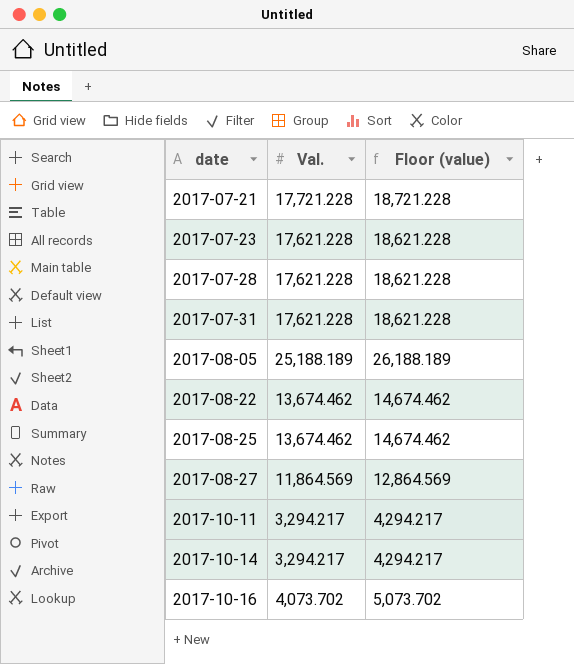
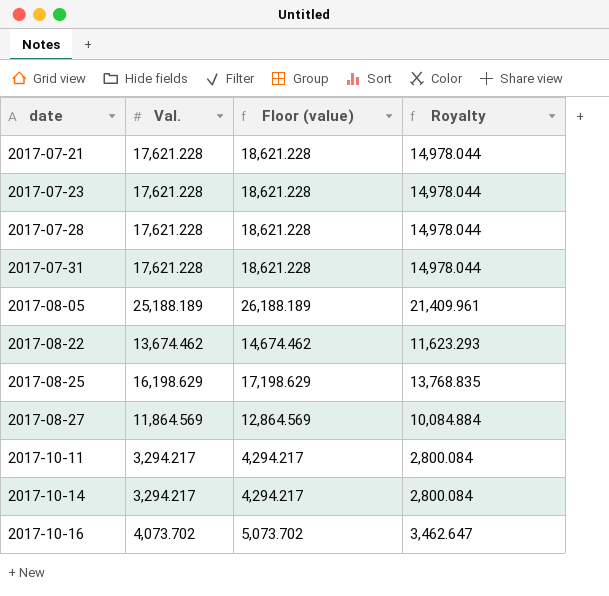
column Royalty | formula: none -> [Val.] * 0.85
2017-07-21 | Val.: 17,721.228 -> 17,621.228
2017-07-21 | Floor (value): 18,721.228 -> 18,621.228
2017-08-25 | Val.: 13,674.462 -> 16,198.629
2017-08-25 | Floor (value): 14,674.462 -> 17,198.629

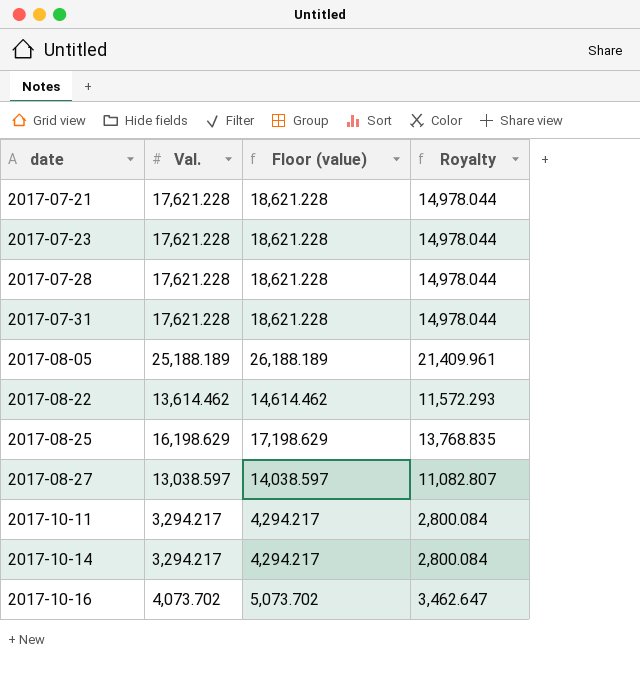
2017-08-22 | Val.: 13,674.462 -> 13,614.462
2017-08-22 | Floor (value): 14,674.462 -> 14,614.462
2017-08-22 | Royalty: 11,623.293 -> 11,572.293
2017-08-27 | Val.: 11,864.569 -> 13,038.597
2017-08-27 | Floor (value): 12,864.569 -> 14,038.597
2017-08-27 | Royalty: 10,084.884 -> 11,082.807

